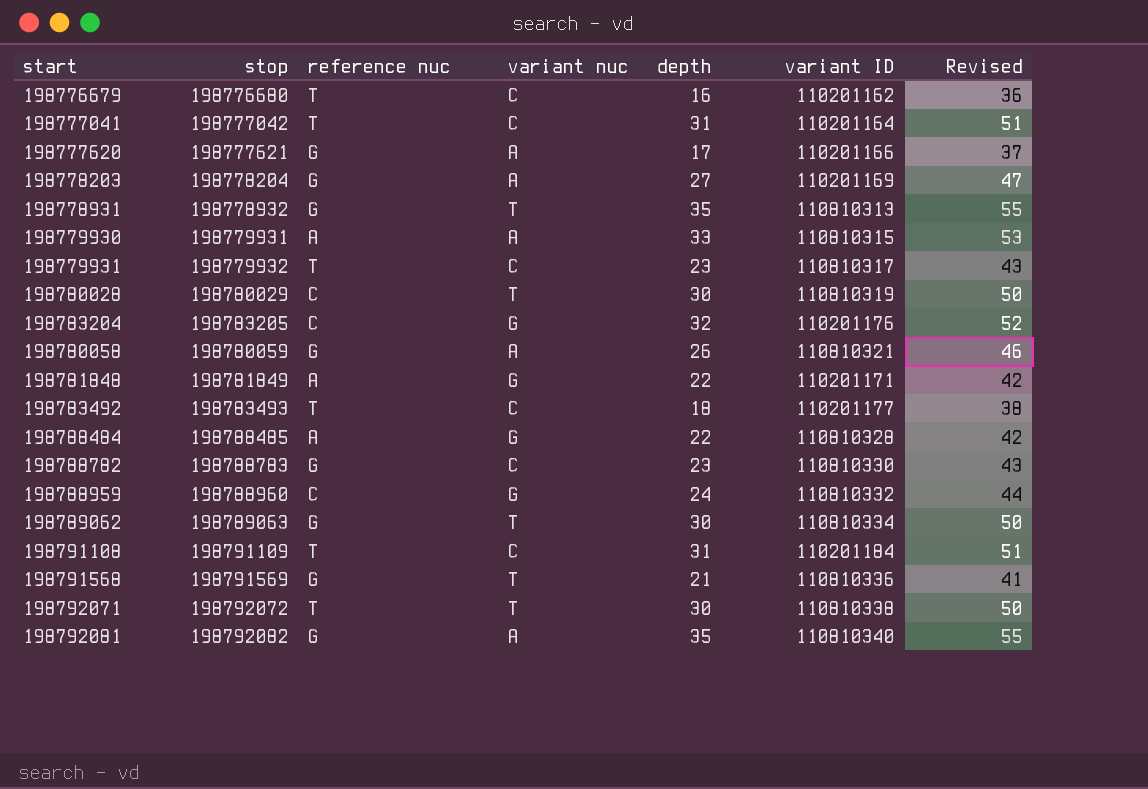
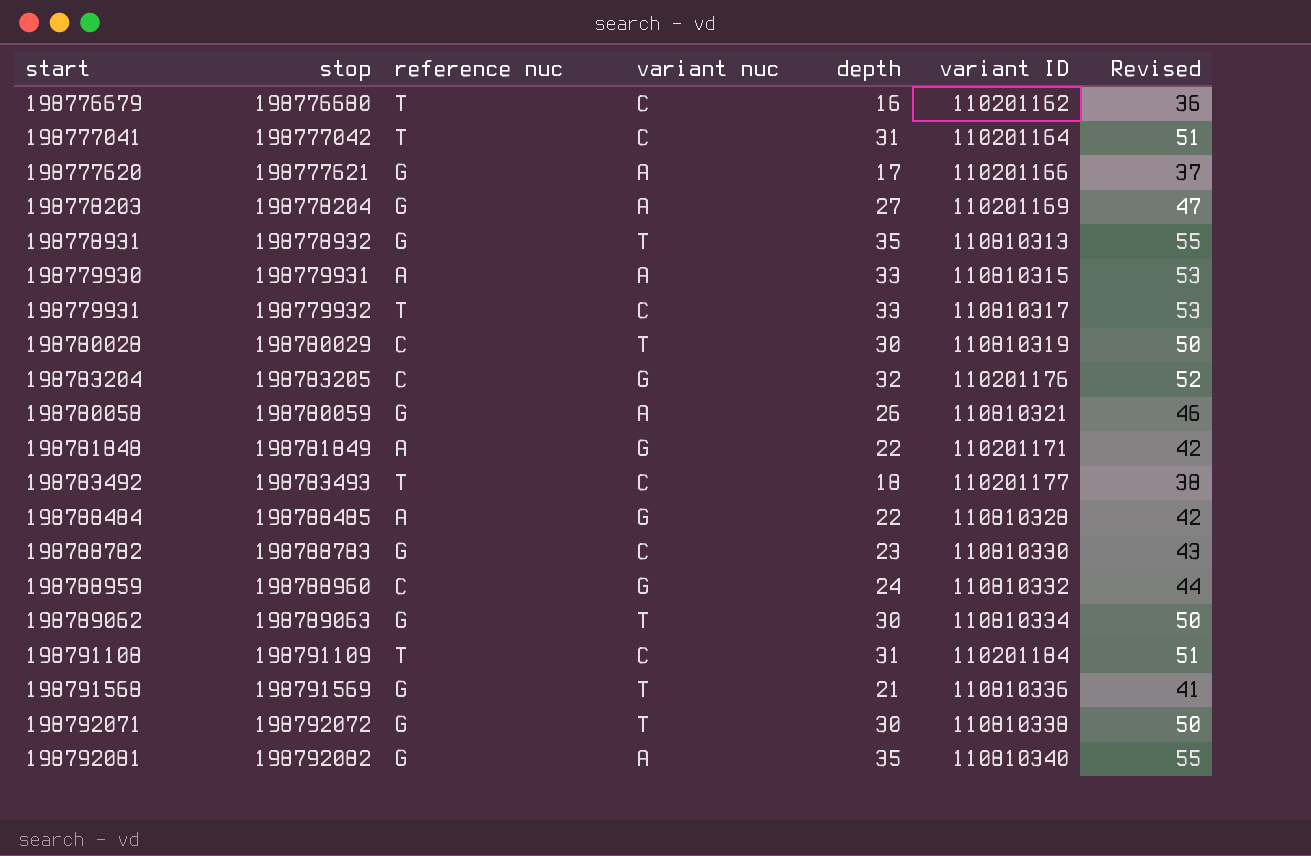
198779931 | depth: 23 -> 33
198779931 | Revised: 43 -> 53
198792071 | reference nuc: T -> G

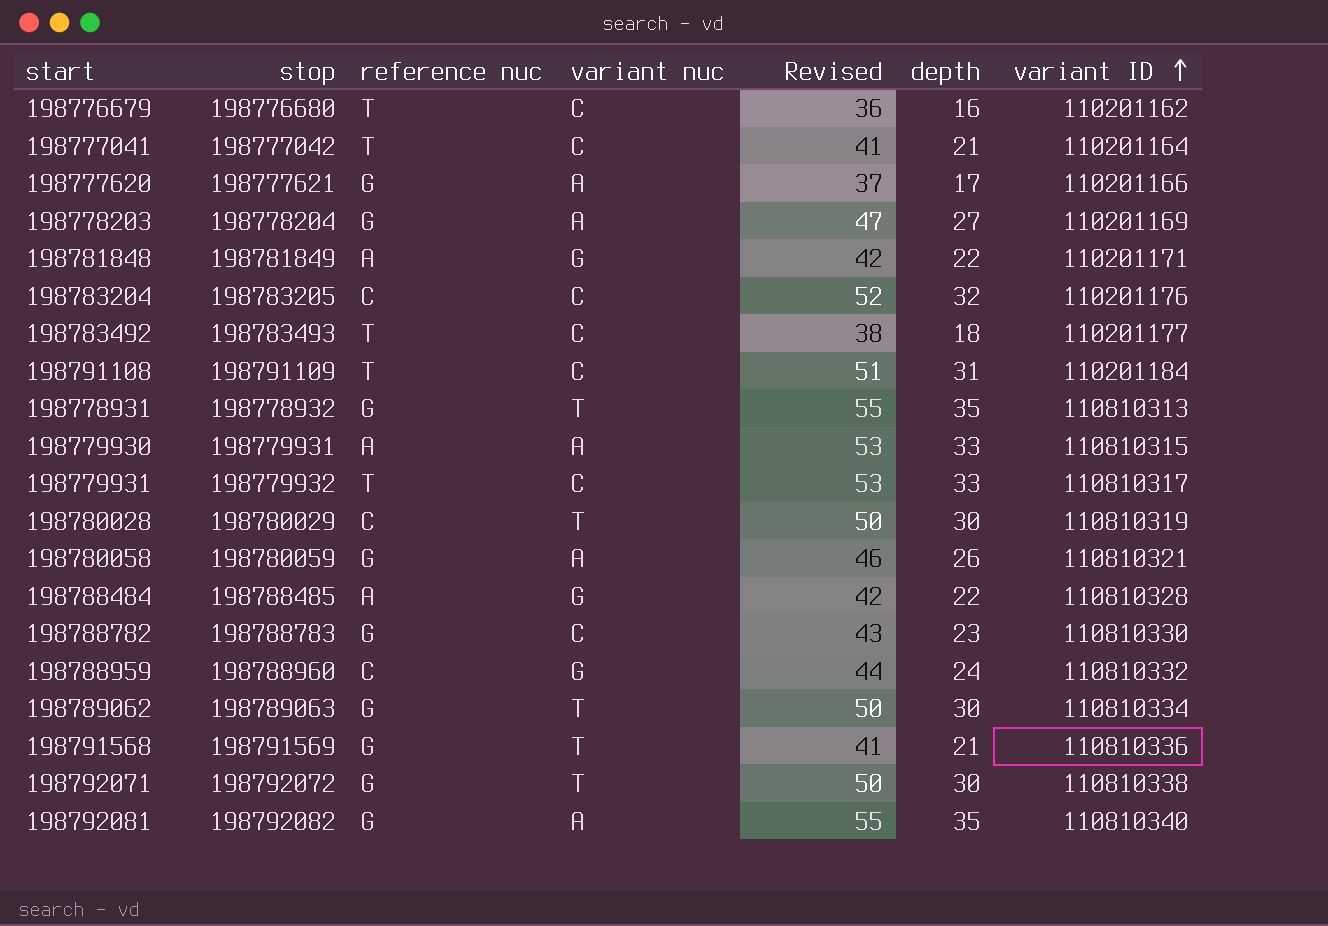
row order: none -> variant ID ascending
column Revised | position: 7 -> 5
198777041 | Revised: 51 -> 41
198777041 | depth: 31 -> 21
198783204 | variant nuc: G -> C

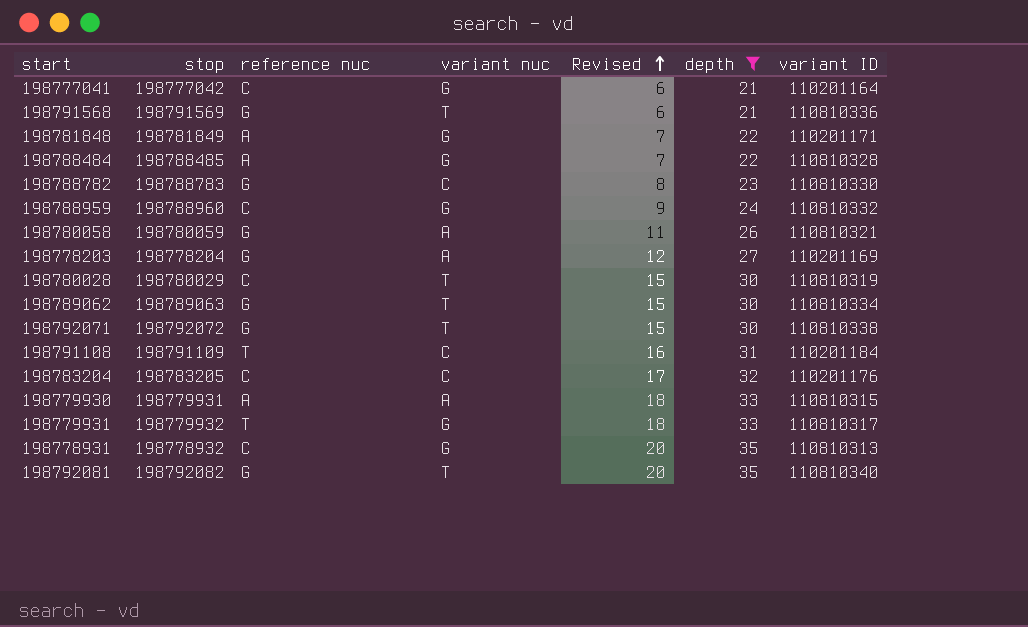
filter: none -> depth >= 21
row order: variant ID ascending -> Revised ascending
column Revised | formula: [depth] + 20 -> [depth] - 15
198777041 | reference nuc: T -> C
198777041 | variant nuc: C -> G
198779931 | variant nuc: C -> G
198778931 | reference nuc: G -> C
198778931 | variant nuc: T -> G
198792081 | variant nuc: A -> T

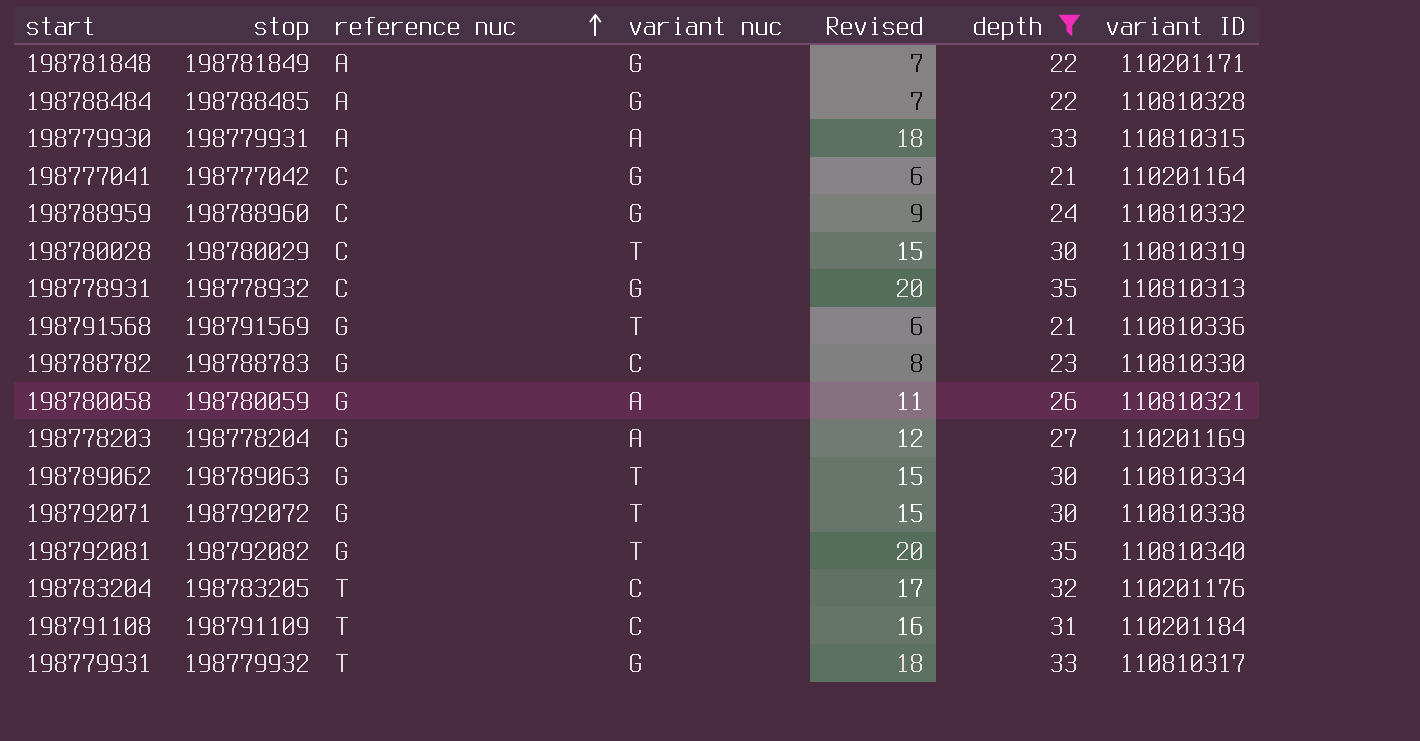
row order: Revised ascending -> reference nuc ascending
198783204 | reference nuc: C -> T

